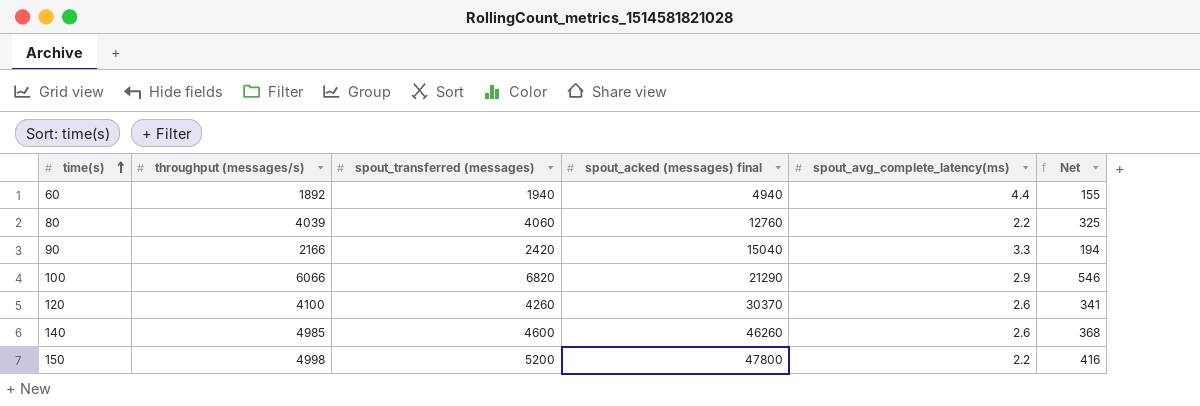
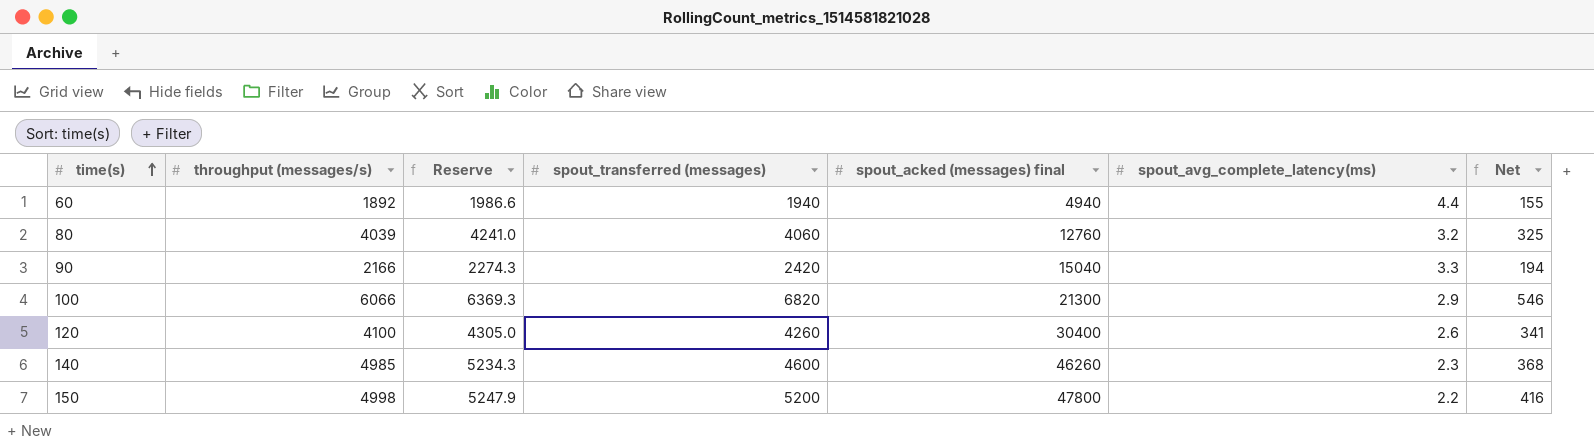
column Reserve | formula: none -> [throughput (messages/s)] * 1.05
80 | spout_avg_complete_latency(ms): 2.2 -> 3.2
100 | spout_acked (messages) final: 21290 -> 21300
120 | spout_acked (messages) final: 30370 -> 30400
140 | spout_avg_complete_latency(ms): 2.6 -> 2.3

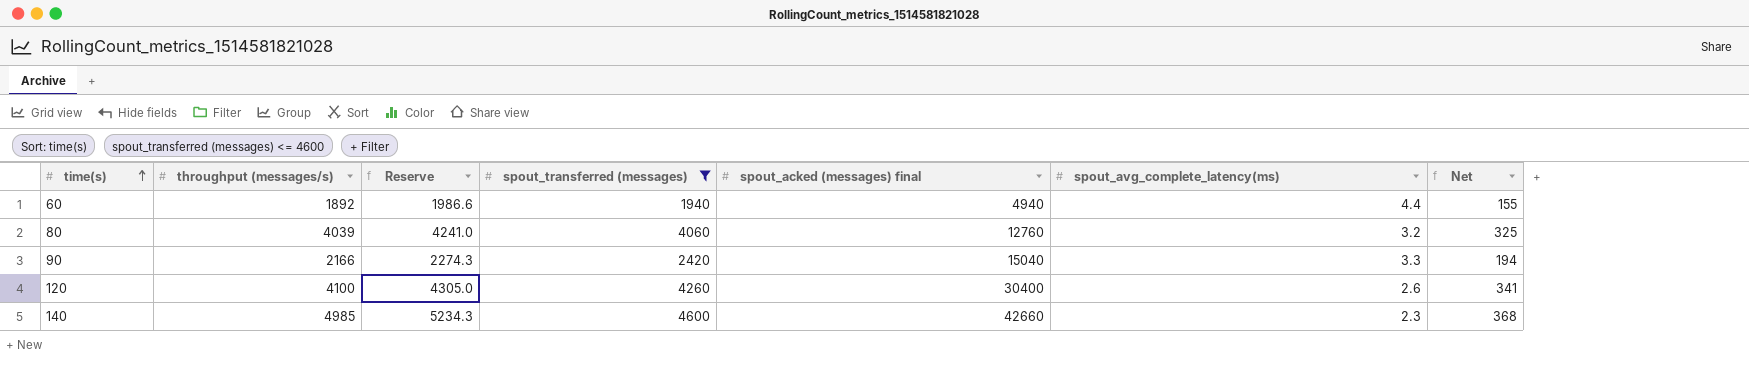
filter: none -> spout_transferred (messages) <= 4600
140 | spout_acked (messages) final: 46260 -> 42660

